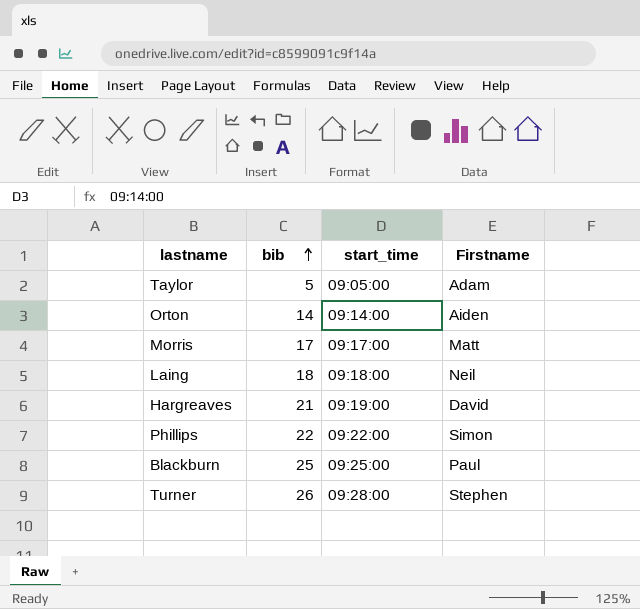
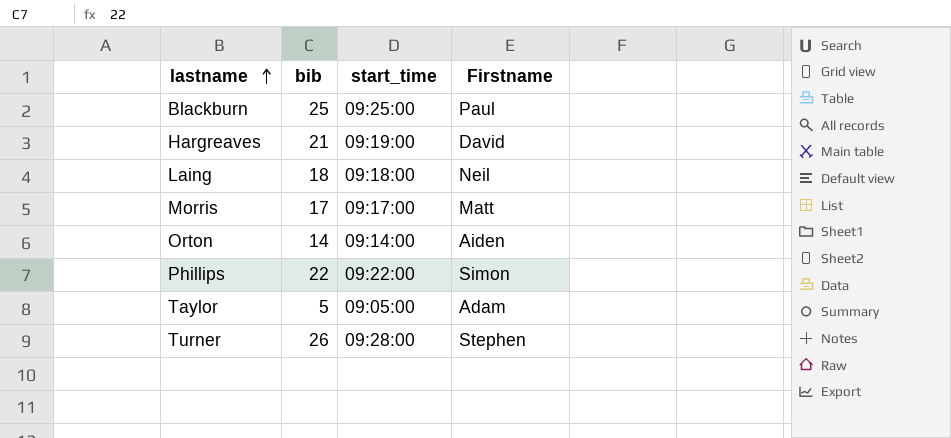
row order: bib ascending -> lastname ascending

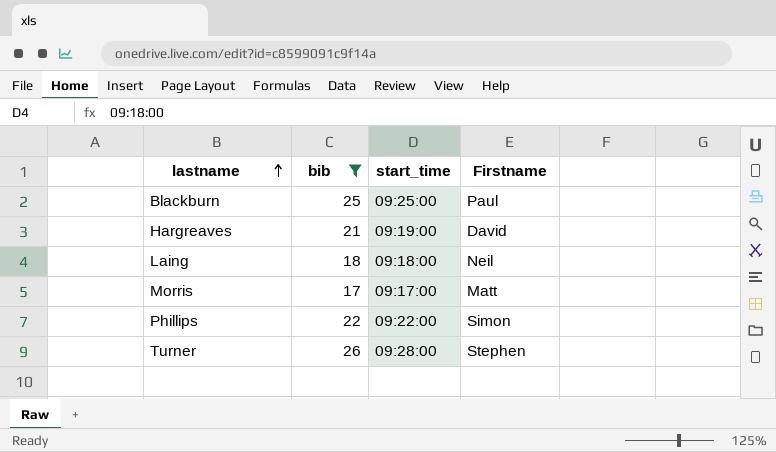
filter: none -> bib >= 17

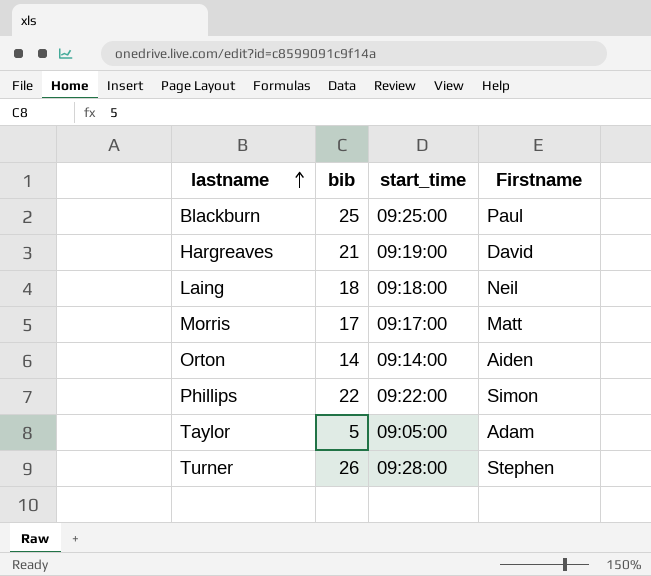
filter: bib >= 17 -> none

